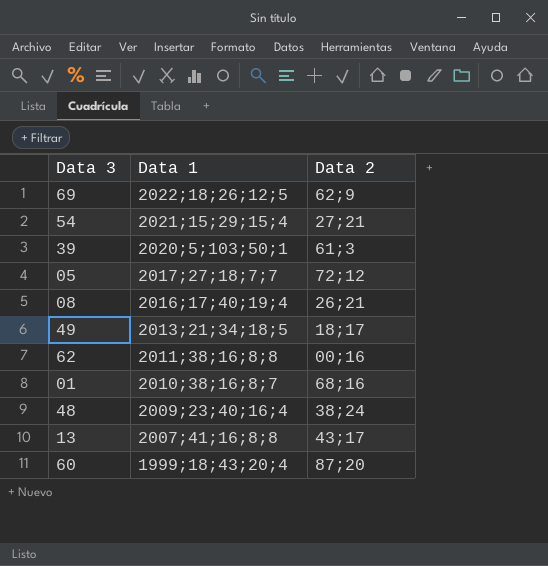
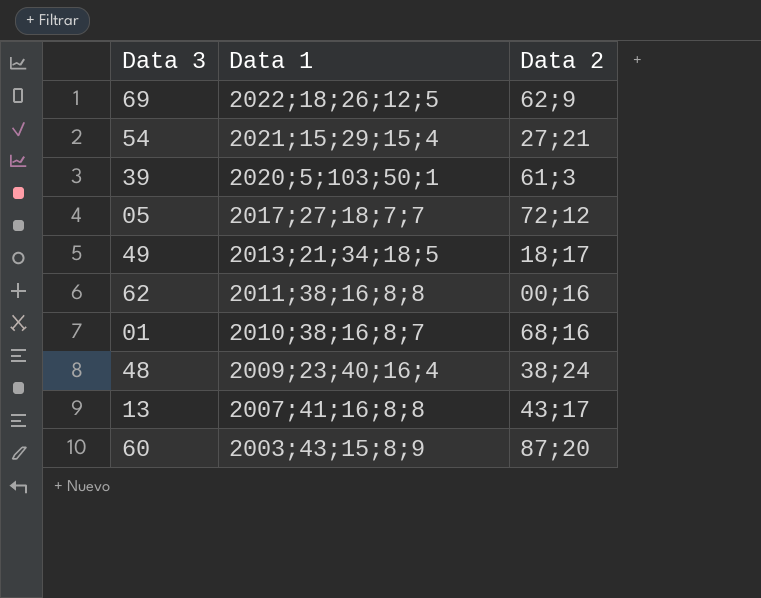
row 08: 2016;17;40;19;4 | 26;21 -> none
60 | Data 1: 1999;18;43;20;4 -> 2003;43;15;8;9

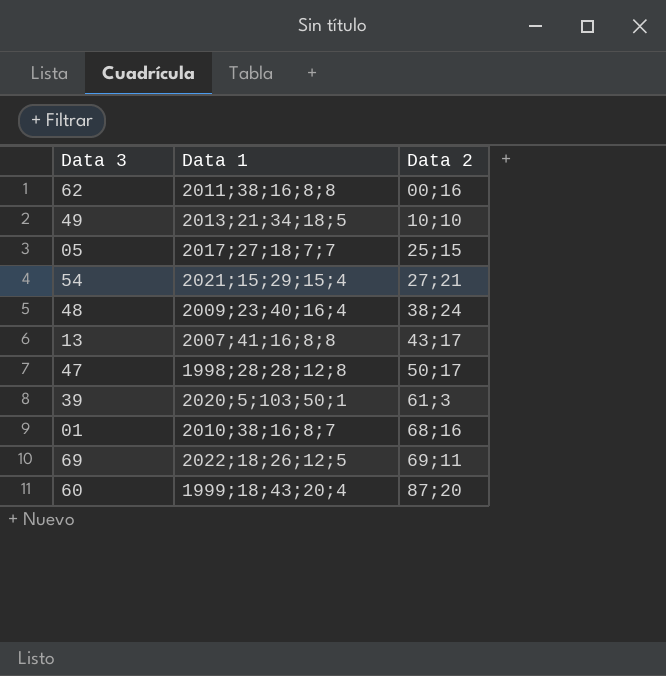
row order: Data 1 descending -> Data 2 ascending
49 | Data 2: 18;17 -> 10;10
05 | Data 2: 72;12 -> 25;15
row 47: none -> 1998;28;28;12;8 | 50;17
69 | Data 2: 62;9 -> 69;11
60 | Data 1: 2003;43;15;8;9 -> 1999;18;43;20;4

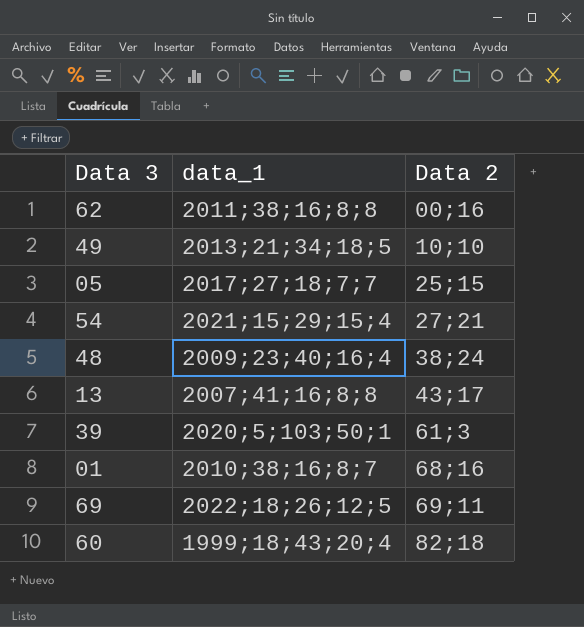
column name: Data 1 -> data_1
row 47: 1998;28;28;12;8 | 50;17 -> none
60 | Data 2: 87;20 -> 82;18

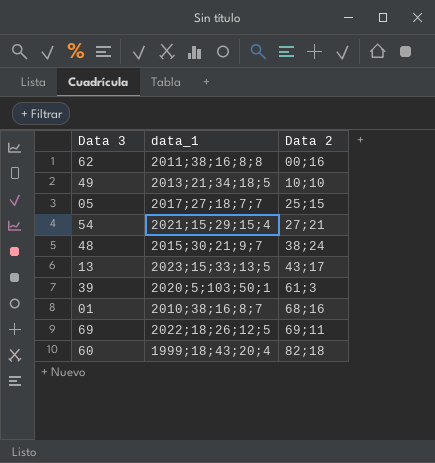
48 | data_1: 2009;23;40;16;4 -> 2015;30;21;9;7
13 | data_1: 2007;41;16;8;8 -> 2023;15;33;13;5

